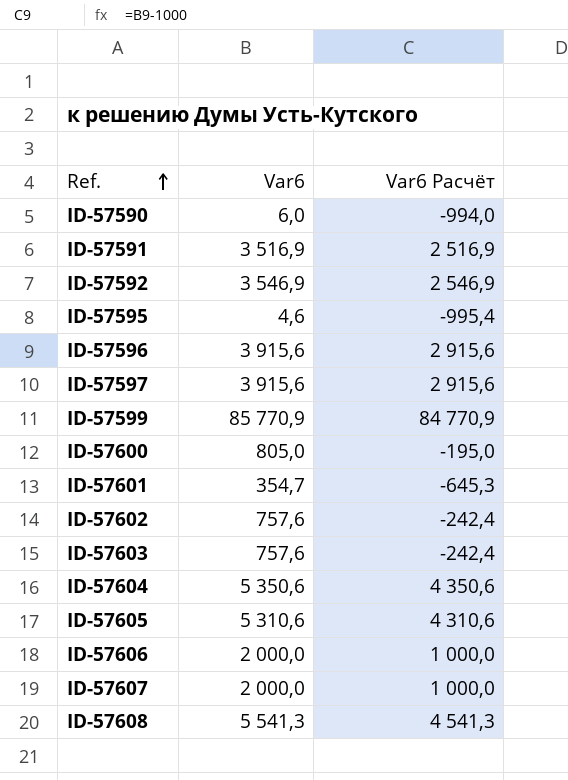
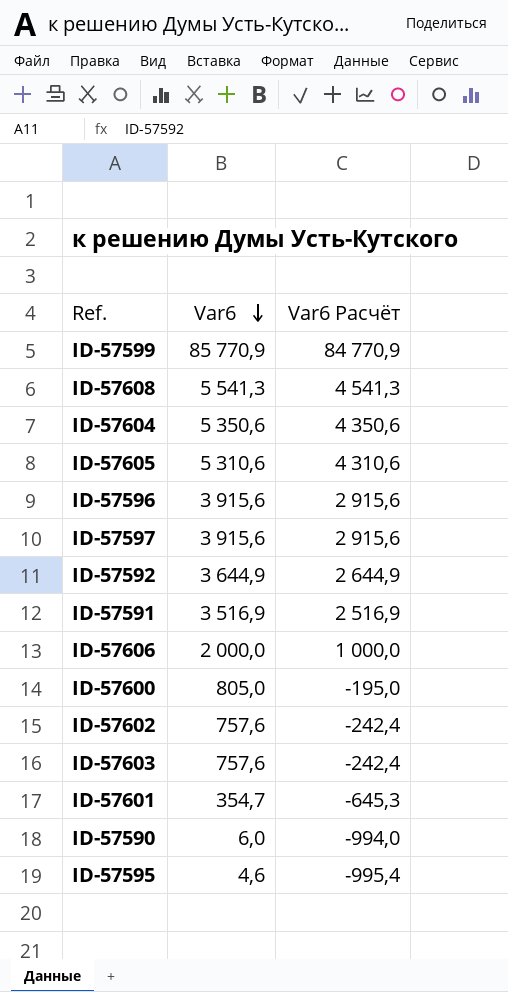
row order: Ref. ascending -> Var6 descending
row ID-57607: 2 000,0 | 1 000,0 -> none
ID-57592 | Var6: 3 546,9 -> 3 644,9
ID-57592 | Var6 Расчёт: 2 546,9 -> 2 644,9

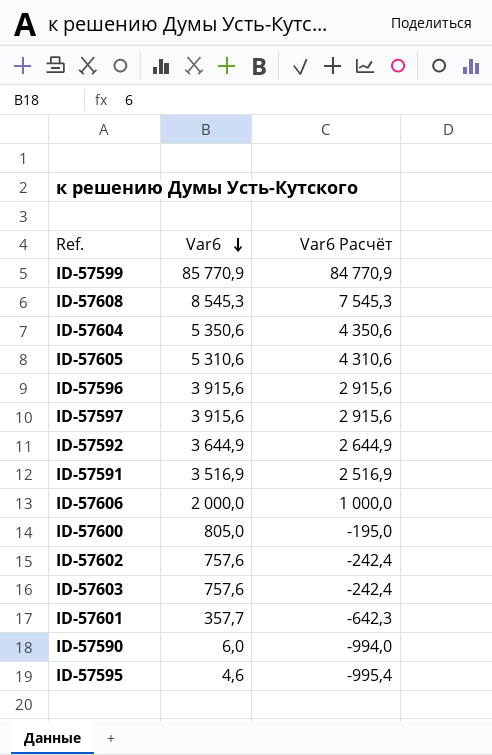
ID-57608 | Var6: 5 541,3 -> 8 545,3
ID-57608 | Var6 Расчёт: 4 541,3 -> 7 545,3
ID-57601 | Var6: 354,7 -> 357,7
ID-57601 | Var6 Расчёт: -645,3 -> -642,3

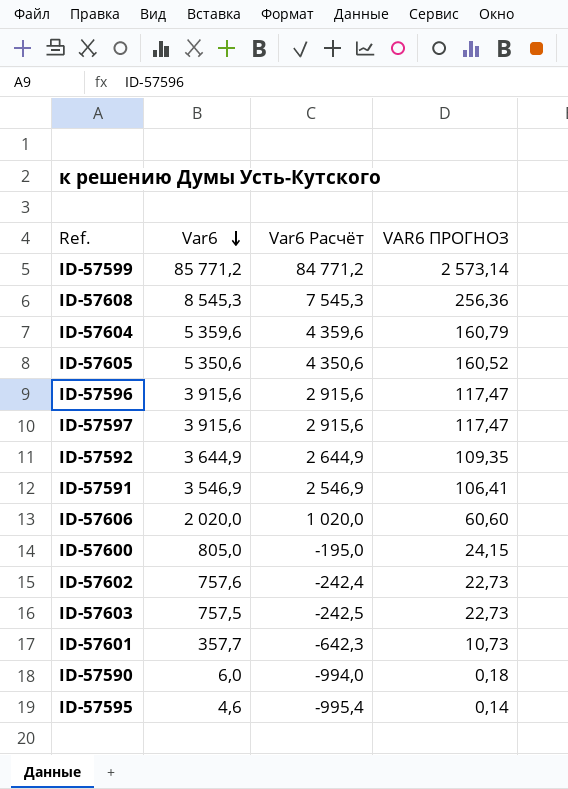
column VAR6 ПРОГНОЗ | formula: none -> [Var6] * 0,03
ID-57599 | Var6: 85 770,9 -> 85 771,2
ID-57599 | Var6 Расчёт: 84 770,9 -> 84 771,2
ID-57604 | Var6: 5 350,6 -> 5 359,6
ID-57604 | Var6 Расчёт: 4 350,6 -> 4 359,6
ID-57605 | Var6: 5 310,6 -> 5 350,6
ID-57605 | Var6 Расчёт: 4 310,6 -> 4 350,6
ID-57591 | Var6: 3 516,9 -> 3 546,9
ID-57591 | Var6 Расчёт: 2 516,9 -> 2 546,9
ID-57606 | Var6: 2 000,0 -> 2 020,0
ID-57606 | Var6 Расчёт: 1 000,0 -> 1 020,0
ID-57603 | Var6: 757,6 -> 757,5
ID-57603 | Var6 Расчёт: -242,4 -> -242,5

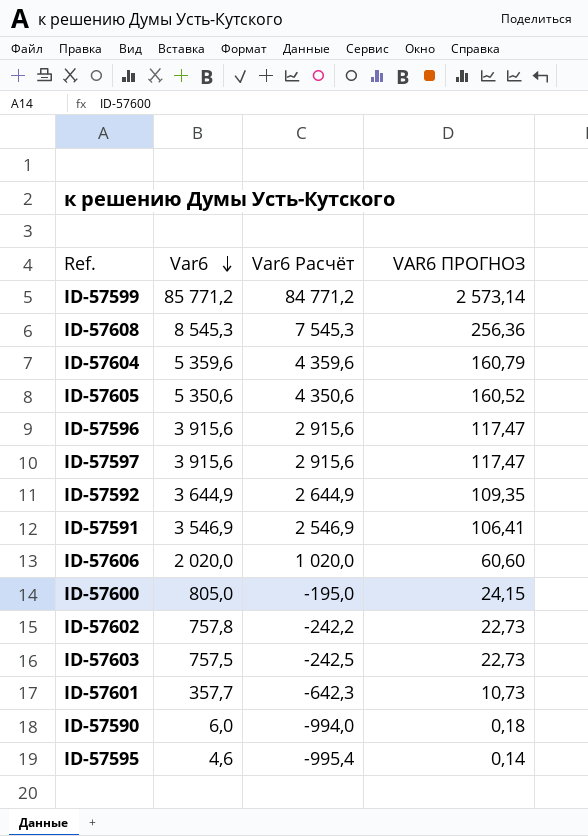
ID-57602 | Var6: 757,6 -> 757,8
ID-57602 | Var6 Расчёт: -242,4 -> -242,2

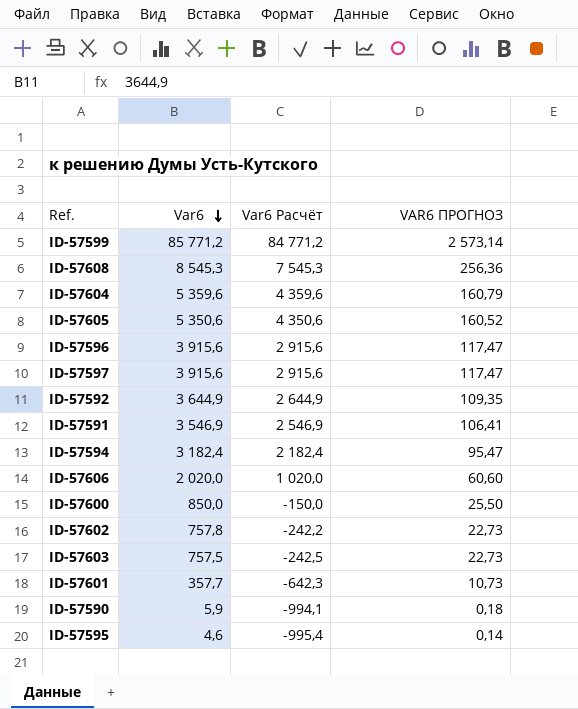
row ID-57594: none -> 3 182,4 | 2 182,4 | 95,47
ID-57600 | Var6: 805,0 -> 850,0
ID-57600 | Var6 Расчёт: -195,0 -> -150,0
ID-57600 | VAR6 ПРОГНОЗ: 24,15 -> 25,50
ID-57590 | Var6: 6,0 -> 5,9
ID-57590 | Var6 Расчёт: -994,0 -> -994,1

